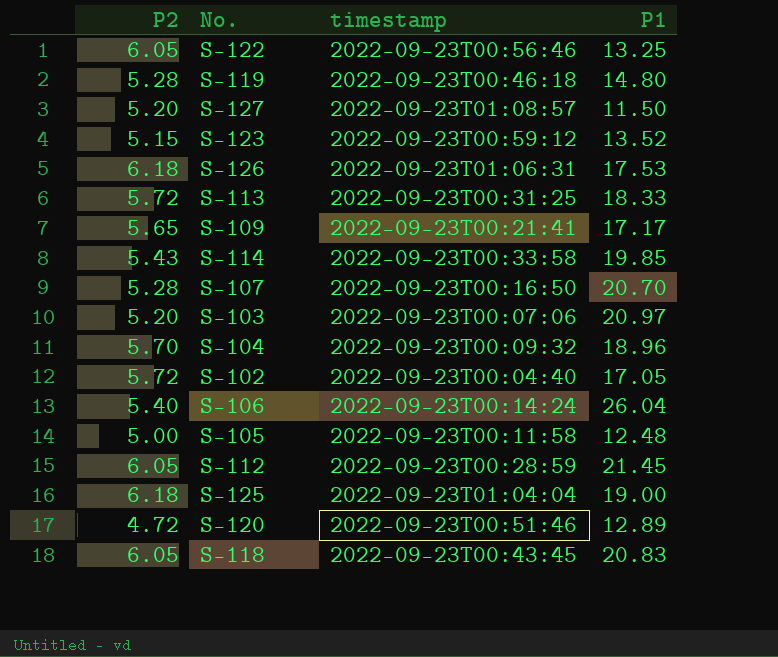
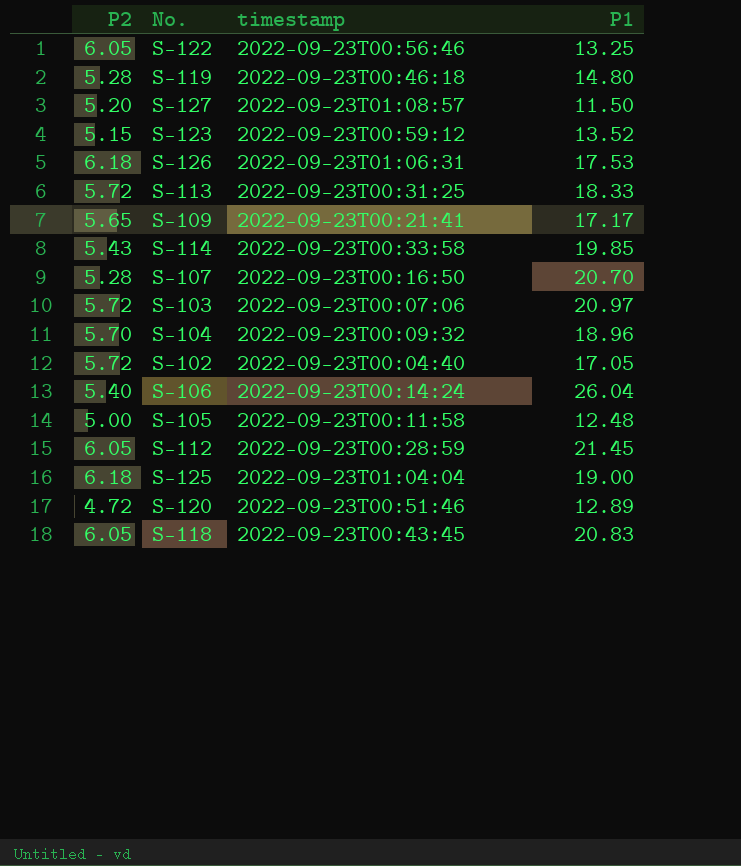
S-103 | P2: 5.20 -> 5.72

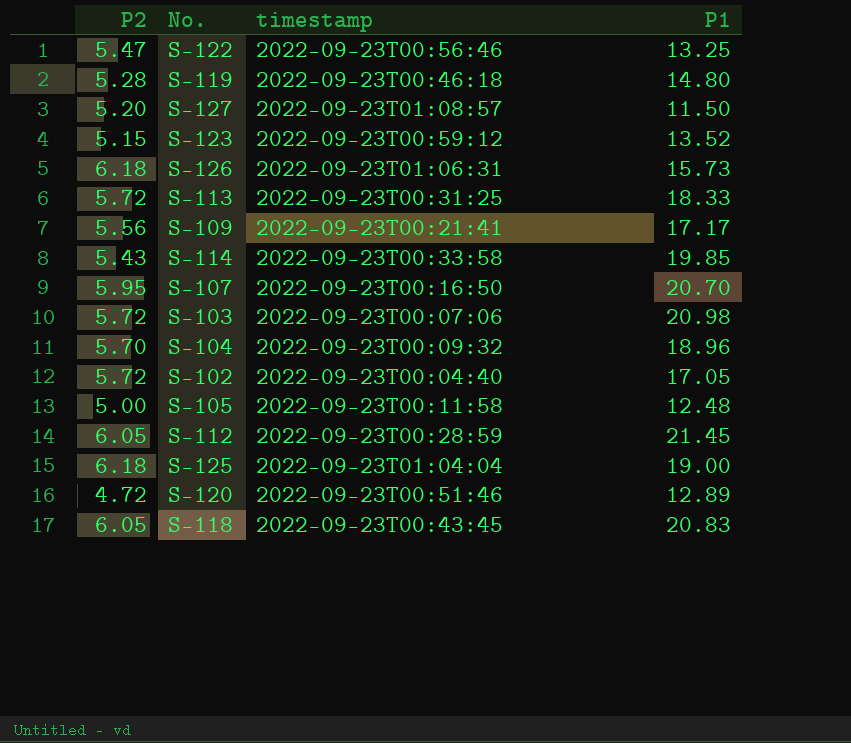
row S-106: 5.40 | 2022-09-23T00:14:24 | 26.04 -> none
S-122 | P2: 6.05 -> 5.47
S-126 | P1: 17.53 -> 15.73
S-109 | P2: 5.65 -> 5.56
S-107 | P2: 5.28 -> 5.95
S-103 | P1: 20.97 -> 20.98

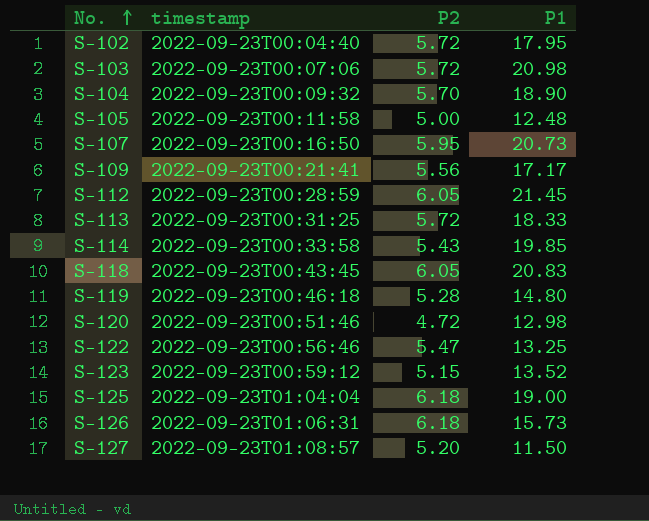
row order: none -> No. ascending
column P2 | position: 1 -> 3
S-102 | P1: 17.05 -> 17.95
S-104 | P1: 18.96 -> 18.90
S-107 | P1: 20.70 -> 20.73
S-120 | P1: 12.89 -> 12.98

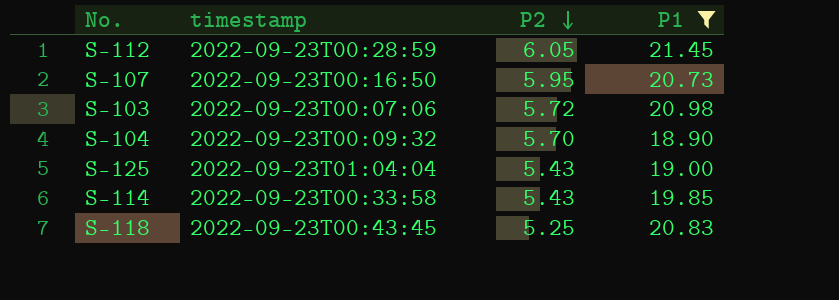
filter: none -> P1 >= 18.90
row order: No. ascending -> P2 descending
S-125 | P2: 6.18 -> 5.43
S-118 | P2: 6.05 -> 5.25

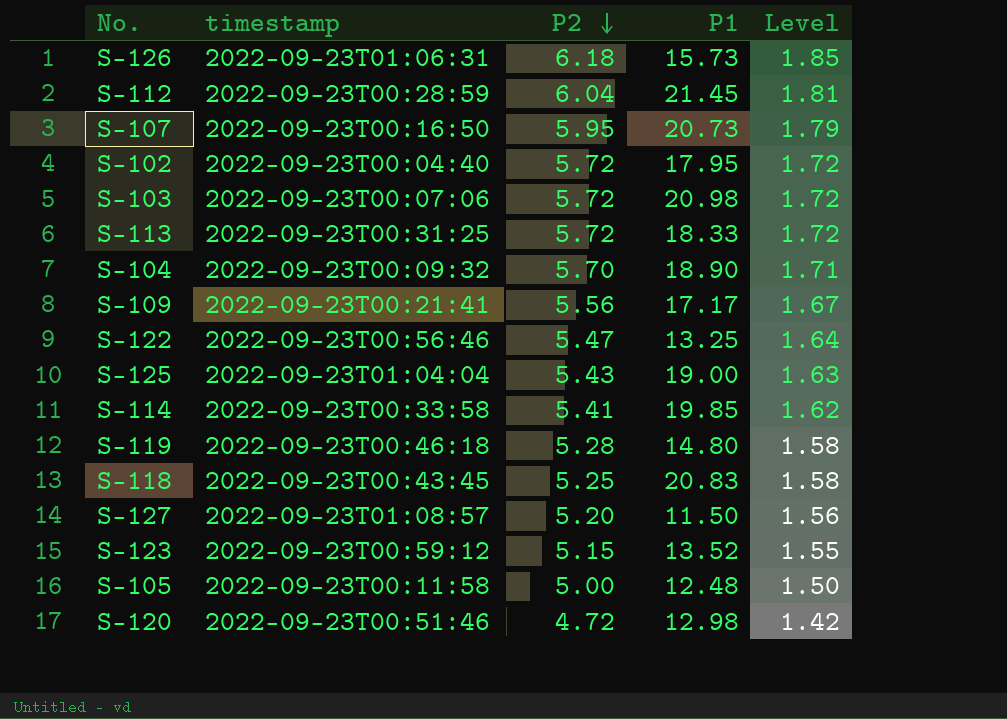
filter: P1 >= 18.90 -> none
column Level | formula: none -> [P2] * 0.3
S-112 | P2: 6.05 -> 6.04
S-114 | P2: 5.43 -> 5.41

